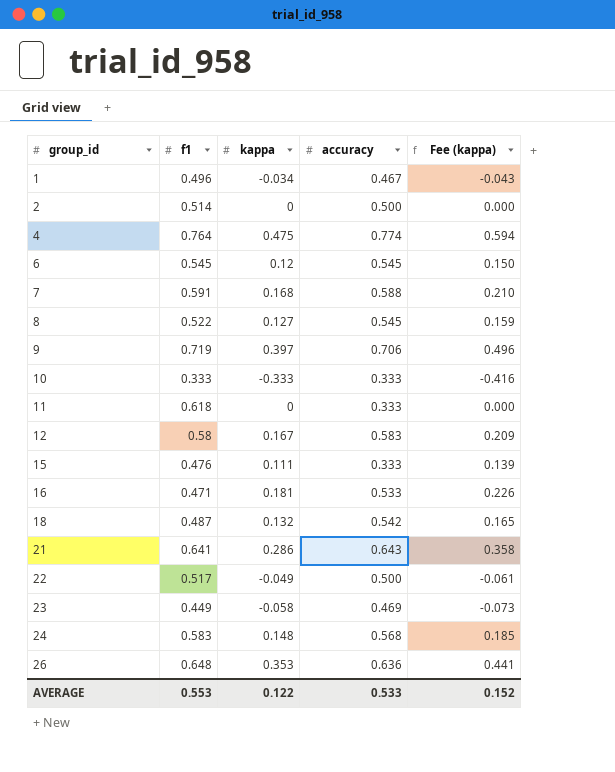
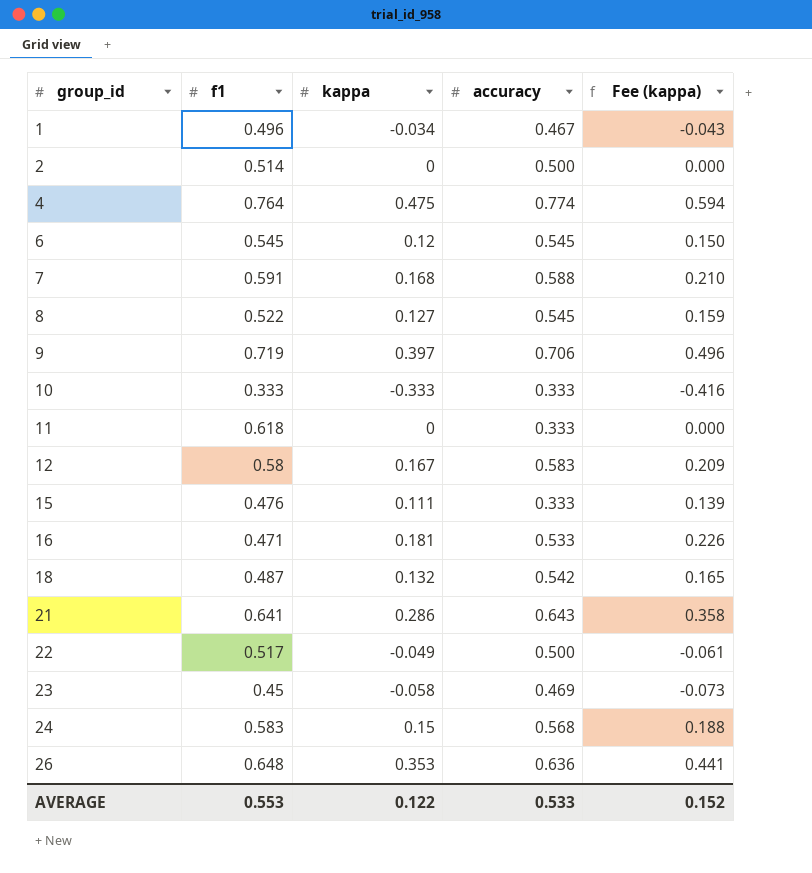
23 | f1: 0.449 -> 0.45
24 | kappa: 0.148 -> 0.15
24 | Fee (kappa): 0.185 -> 0.188

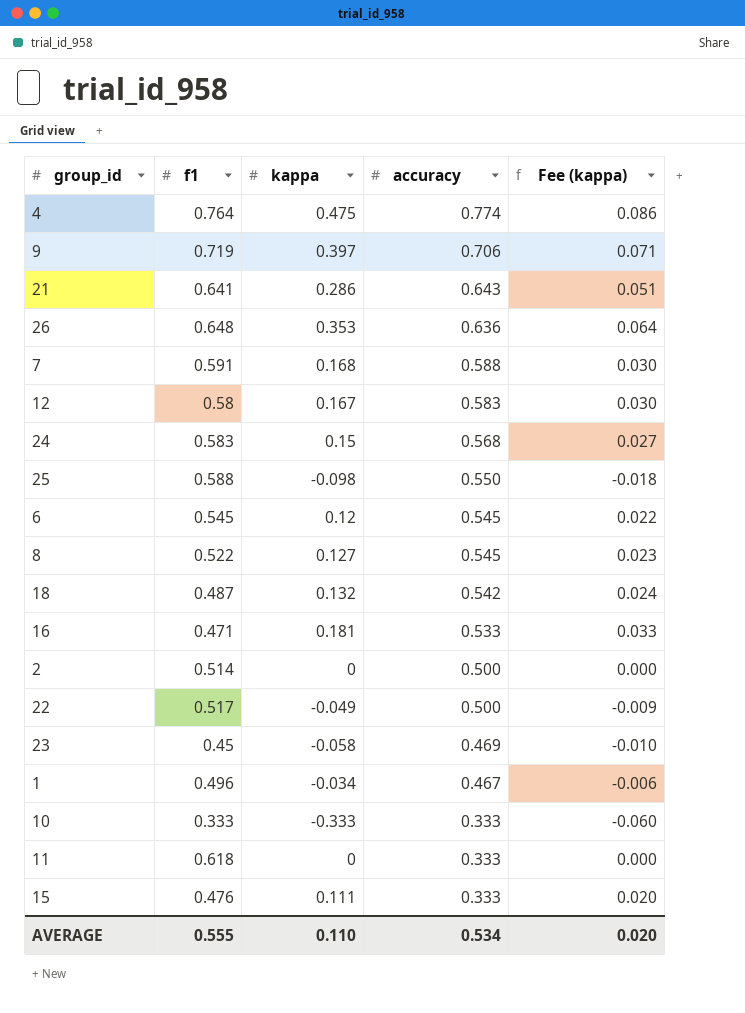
row order: group_id ascending -> accuracy descending
column Fee (kappa) | formula: [kappa] * 1.25 -> [kappa] * 0.18
row 25: none -> 0.588 | -0.098 | 0.550 | -0.018
AVERAGE | f1: 0.553 -> 0.555
AVERAGE | kappa: 0.122 -> 0.110
AVERAGE | accuracy: 0.533 -> 0.534
AVERAGE | Fee (kappa): 0.152 -> 0.020

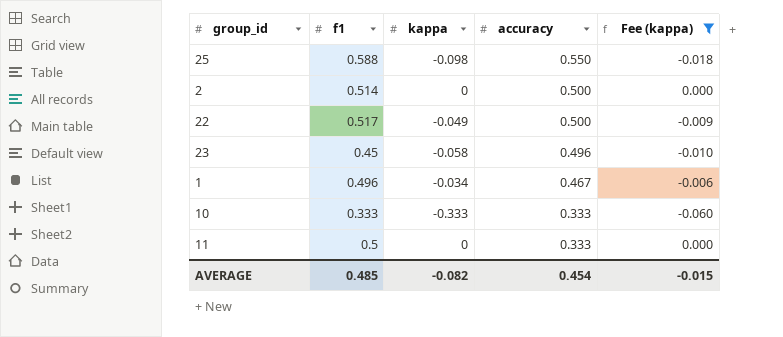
filter: none -> Fee (kappa) <= 0.000
23 | accuracy: 0.469 -> 0.496
11 | f1: 0.618 -> 0.5
AVERAGE | f1: 0.555 -> 0.485
AVERAGE | kappa: 0.110 -> -0.082
AVERAGE | accuracy: 0.534 -> 0.454
AVERAGE | Fee (kappa): 0.020 -> -0.015

